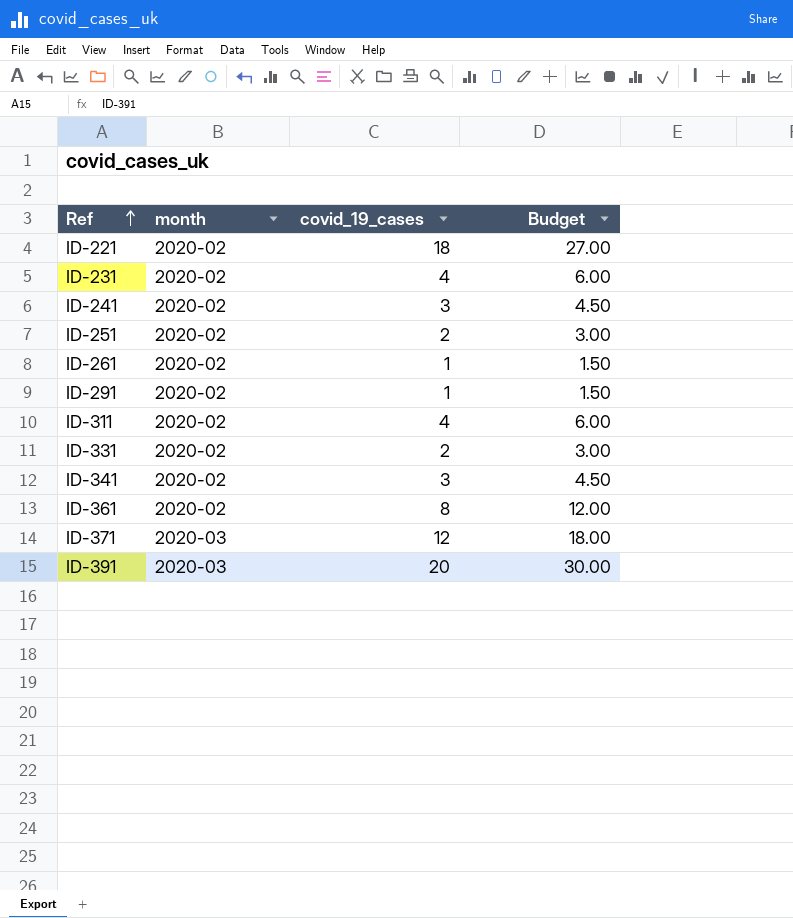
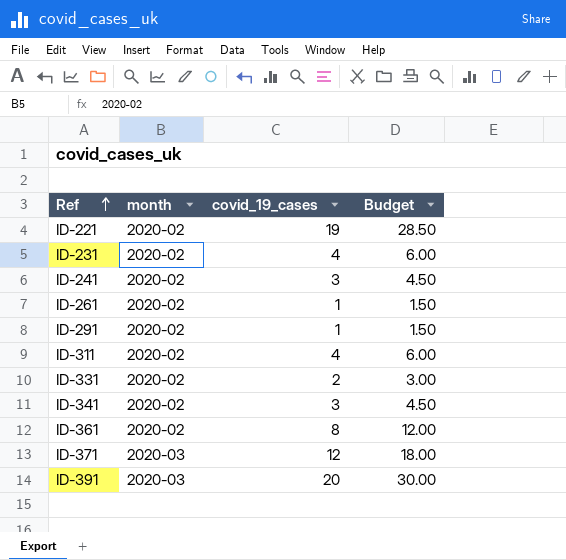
row ID-251: 2020-02 | 2 | 3.00 -> none
ID-221 | covid_19_cases: 18 -> 19
ID-221 | Budget: 27.00 -> 28.50

